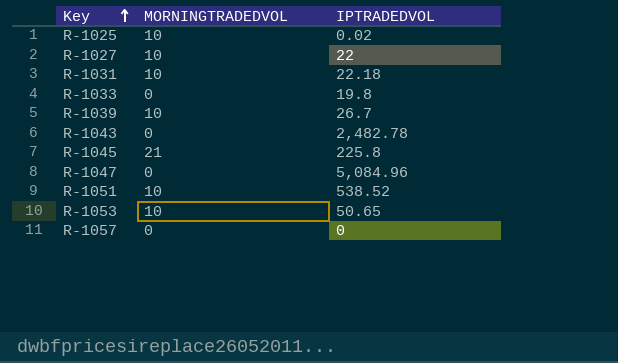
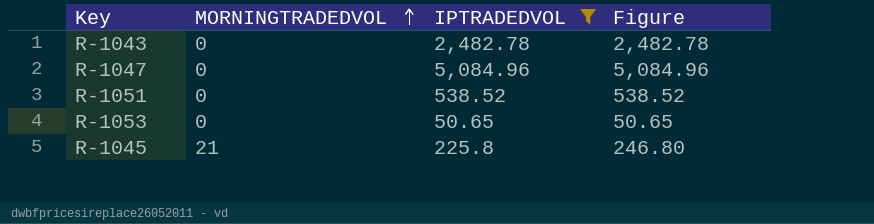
filter: none -> IPTRADEDVOL >= 50.65
row order: Key ascending -> MORNINGTRADEDVOL ascending
column Figure | formula: none -> [MORNINGTRADEDVOL] + [IPTRADEDVOL]
R-1051 | MORNINGTRADEDVOL: 10 -> 0
R-1053 | MORNINGTRADEDVOL: 10 -> 0

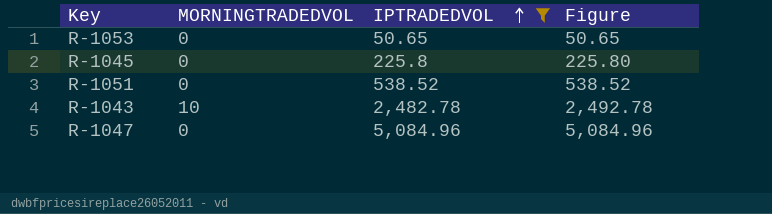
row order: MORNINGTRADEDVOL ascending -> IPTRADEDVOL ascending
R-1045 | MORNINGTRADEDVOL: 21 -> 0
R-1045 | Figure: 246.80 -> 225.80
R-1043 | MORNINGTRADEDVOL: 0 -> 10
R-1043 | Figure: 2,482.78 -> 2,492.78

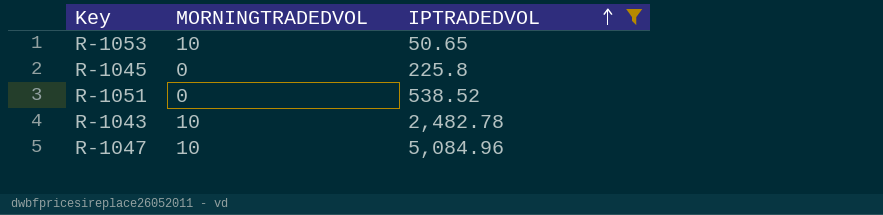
column Figure | formula: [MORNINGTRADEDVOL] + [IPTRADEDVOL] -> none
R-1053 | MORNINGTRADEDVOL: 0 -> 10
R-1047 | MORNINGTRADEDVOL: 0 -> 10

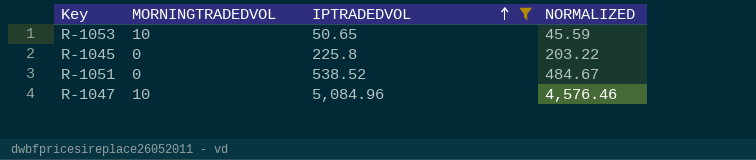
column NORMALIZED | formula: none -> [IPTRADEDVOL] * 0.9
row R-1043: 10 | 2,482.78 -> none

